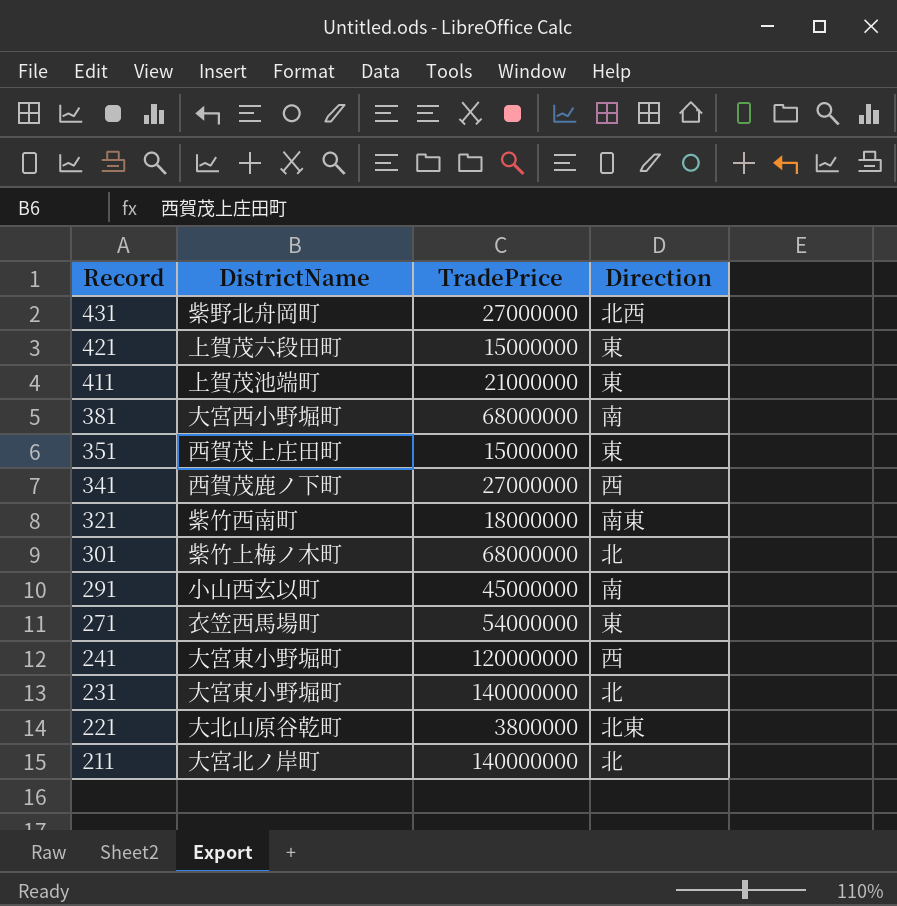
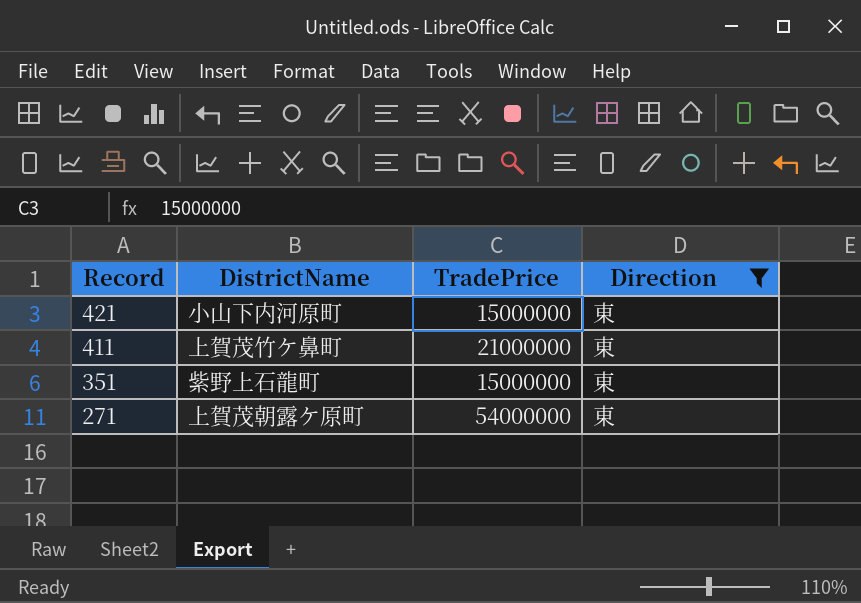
filter: none -> Direction = 東
421 | DistrictName: 上賀茂六段田町 -> 小山下内河原町
411 | DistrictName: 上賀茂池端町 -> 上賀茂竹ケ鼻町
351 | DistrictName: 西賀茂上庄田町 -> 紫野上石龍町
271 | DistrictName: 衣笠西馬場町 -> 上賀茂朝露ケ原町

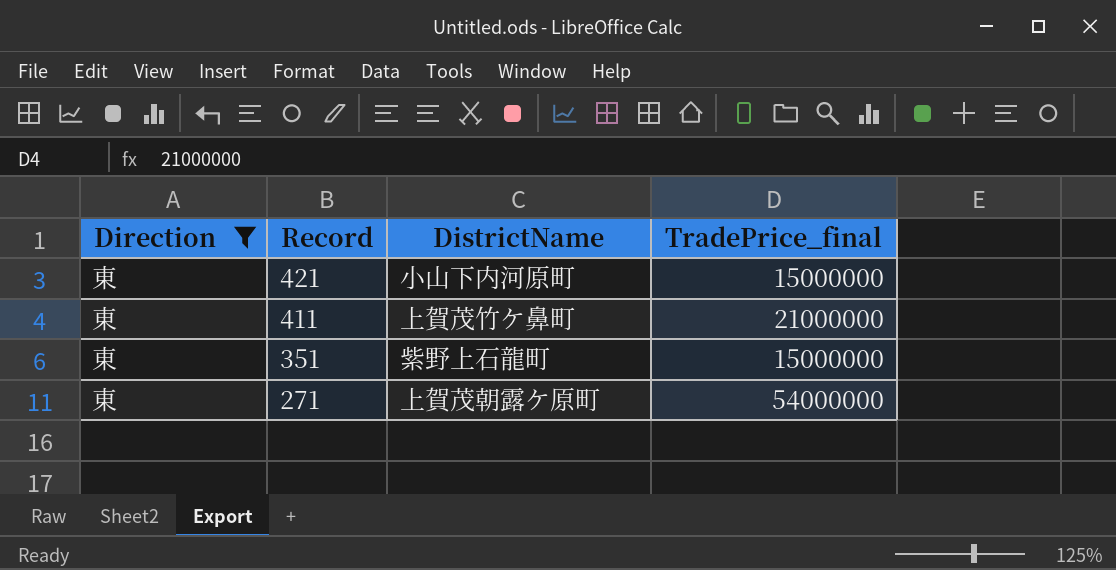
column Direction | position: 4 -> 1
column name: TradePrice -> TradePrice_final

